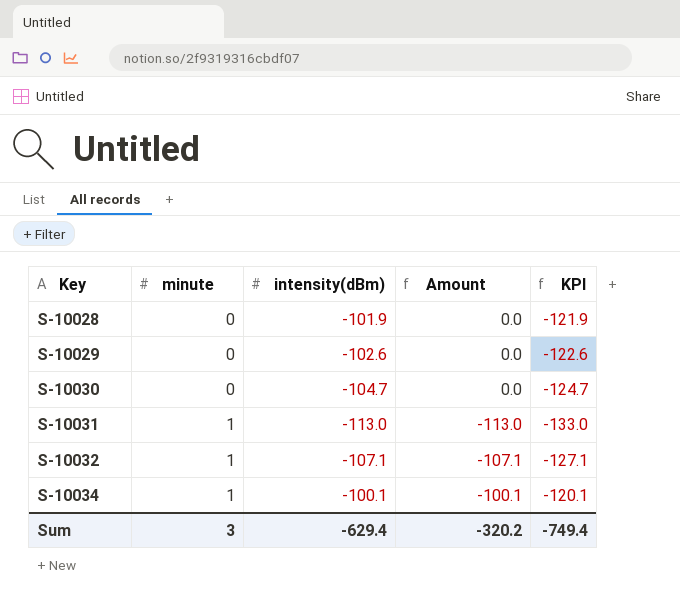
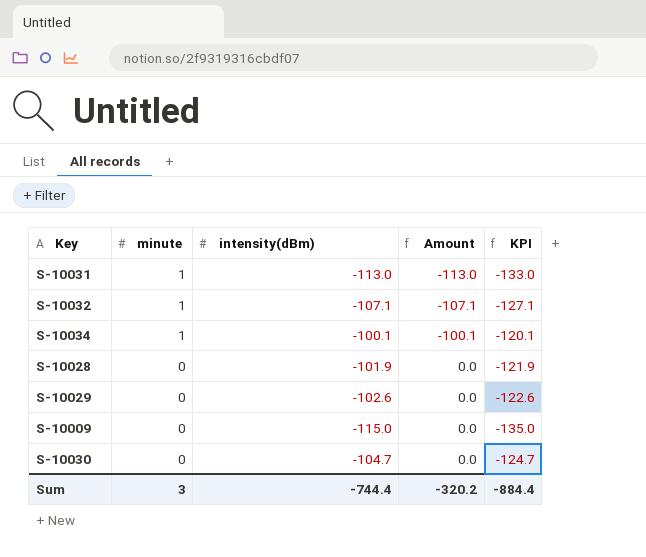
row order: Key ascending -> minute descending
row S-10009: none -> 0 | -115.0 | 0.0 | -135.0
Sum | intensity(dBm): -629.4 -> -744.4
Sum | KPI: -749.4 -> -884.4

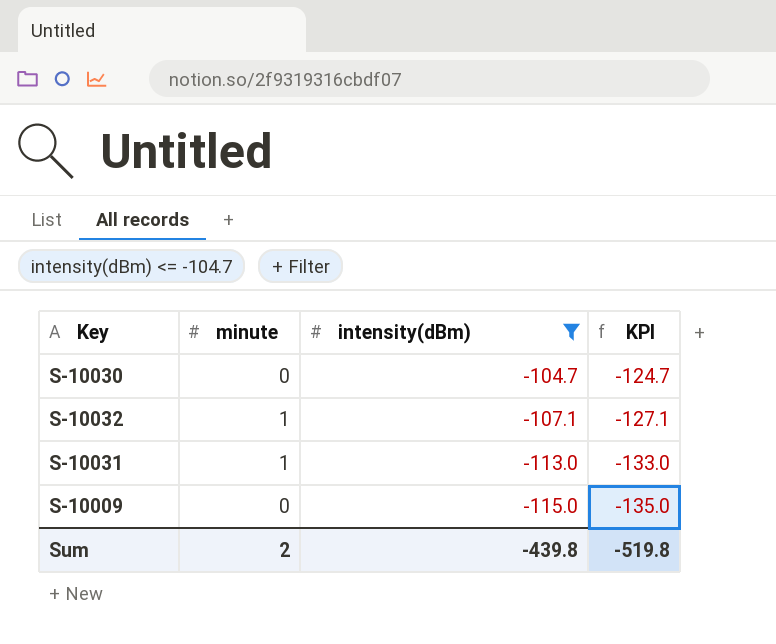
filter: none -> intensity(dBm) <= -104.7
row order: minute descending -> intensity(dBm) descending
column Amount | formula: [minute] * [intensity(dBm)] -> none
Sum | minute: 3 -> 2
Sum | intensity(dBm): -744.4 -> -439.8
Sum | KPI: -884.4 -> -519.8

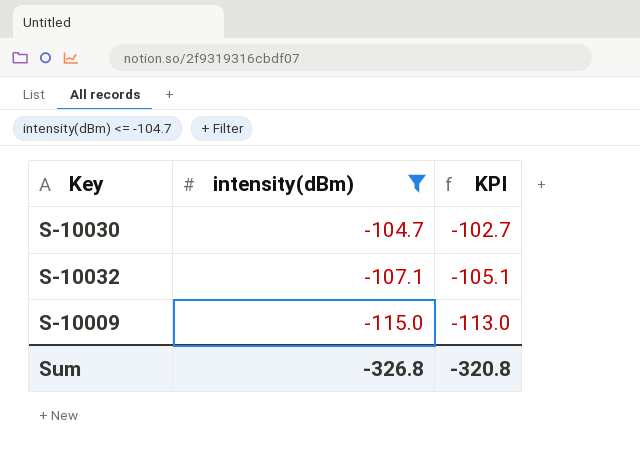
column minute | position: 2 -> none
column KPI | formula: [intensity(dBm)] - 20 -> [intensity(dBm)] + 2
row S-10031: 1 | -113.0 | -133.0 -> none
Sum | intensity(dBm): -439.8 -> -326.8
Sum | KPI: -519.8 -> -320.8

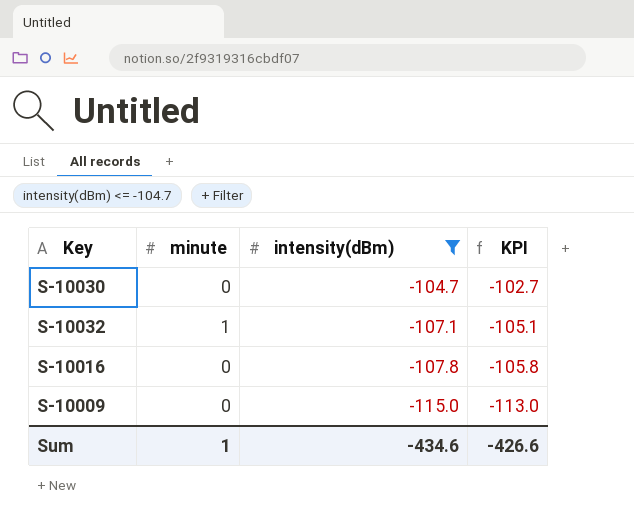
column minute | position: none -> 2
row S-10016: none -> 0 | -107.8 | -105.8
Sum | intensity(dBm): -326.8 -> -434.6
Sum | KPI: -320.8 -> -426.6

